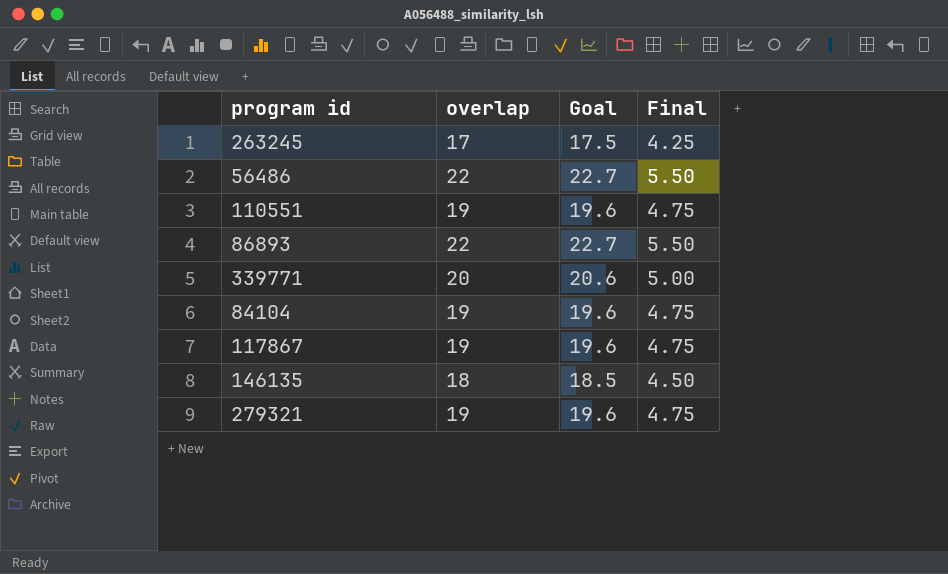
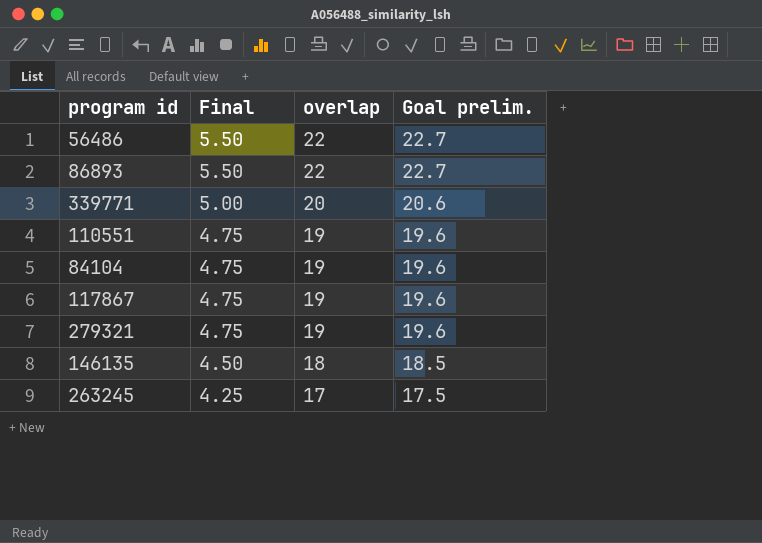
row order: none -> Final descending
column Final | position: 4 -> 2
column name: Goal -> Goal prelim.

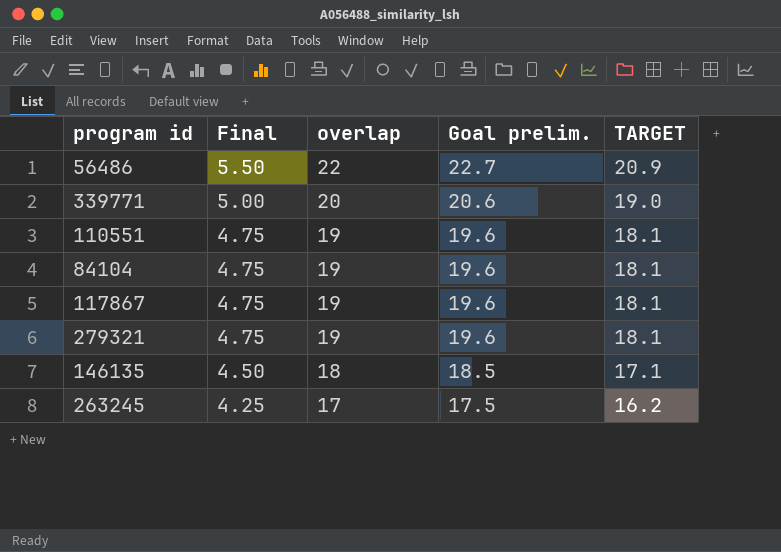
column TARGET | formula: none -> [overlap] * 0.95
row 86893: 5.50 | 22 | 22.7 -> none

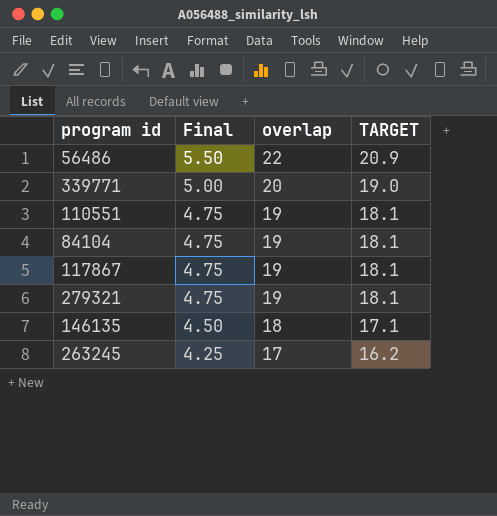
column Goal prelim. | formula: [overlap] * 1.03 -> none

